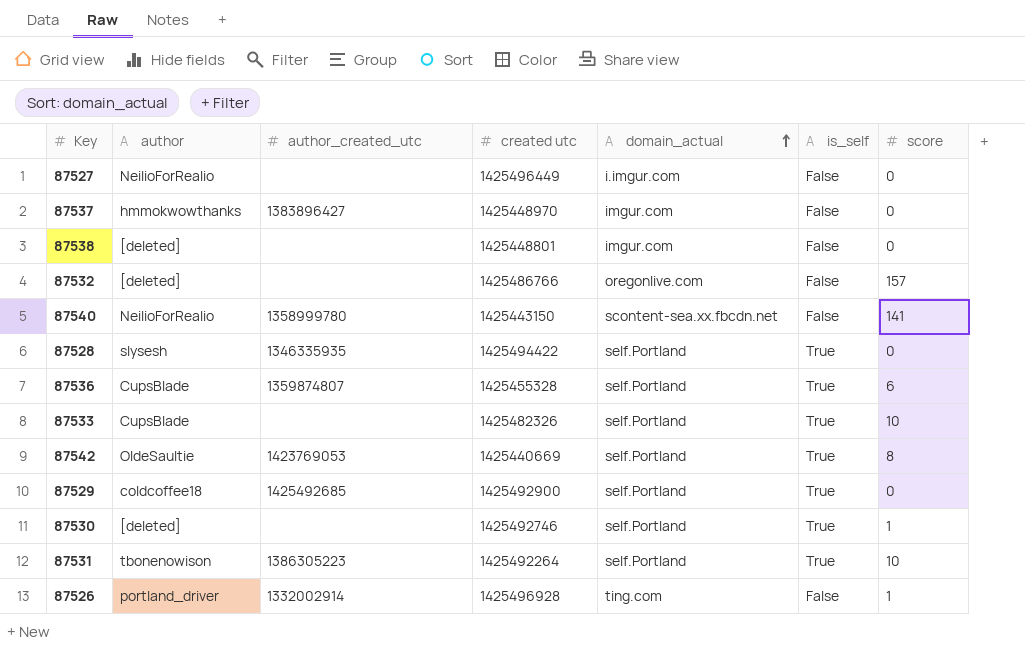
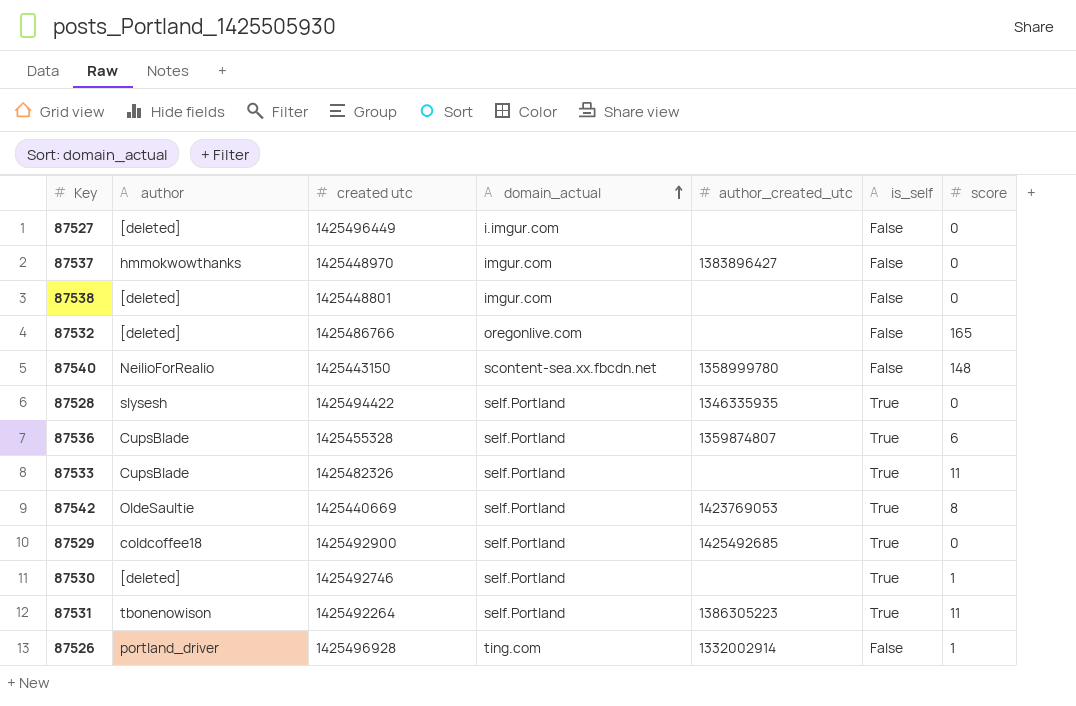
column author_created_utc | position: 3 -> 5
87527 | author: NeilioForRealio -> [deleted]
87532 | score: 157 -> 165
87540 | score: 141 -> 148
87533 | score: 10 -> 11
87531 | score: 10 -> 11

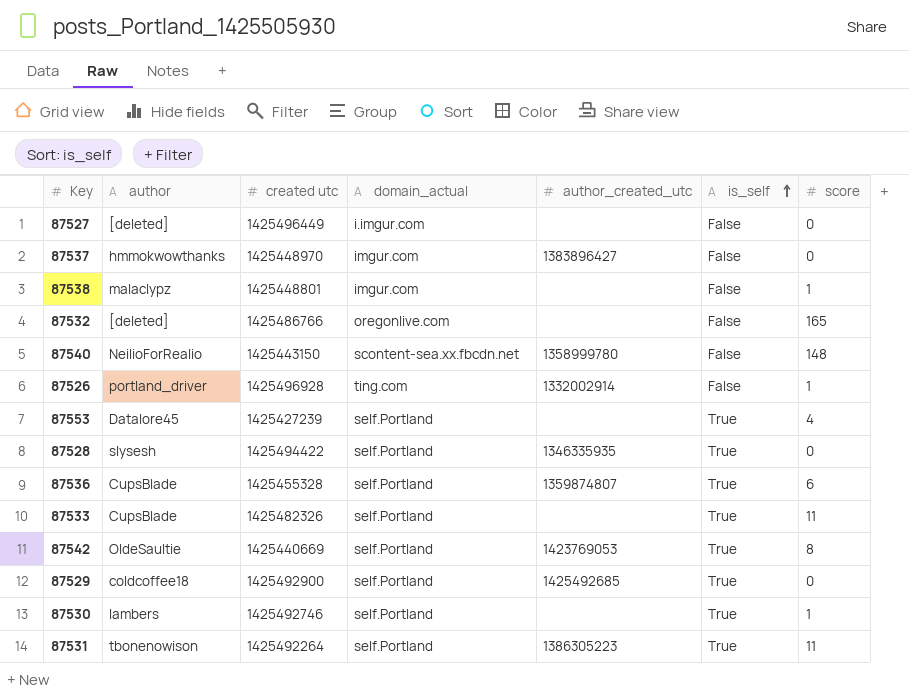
row order: domain_actual ascending -> is_self ascending
87538 | author: [deleted] -> malaclypz
87538 | score: 0 -> 1
row 87553: none -> Datalore45 | 1425427239 | self.Portland | none | True | 4
87530 | author: [deleted] -> lambers

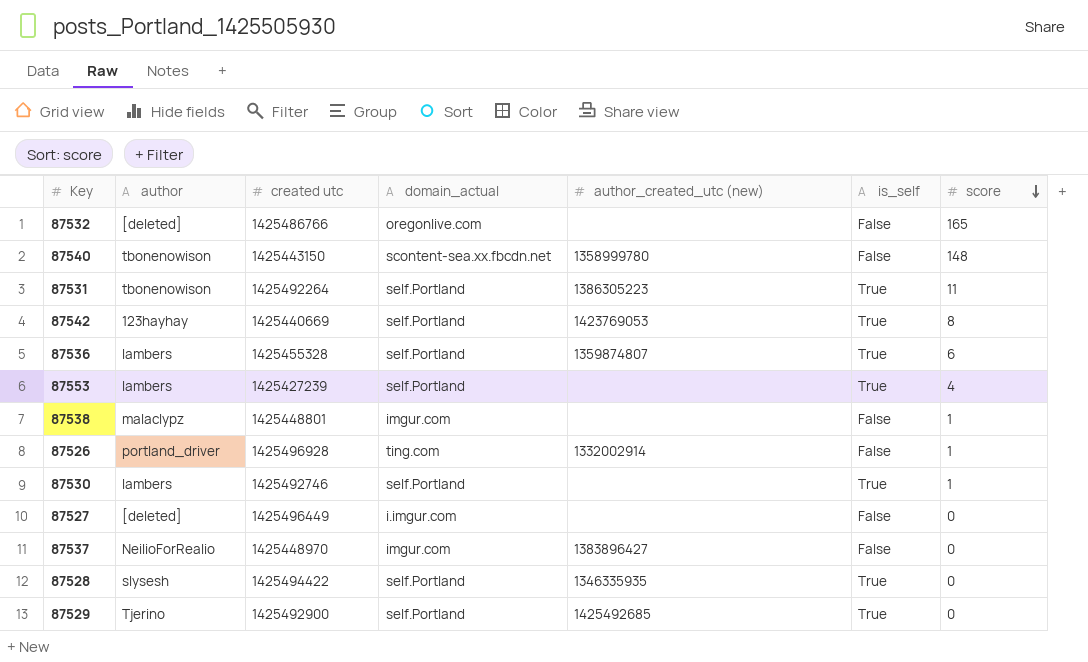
row order: is_self ascending -> score descending
column name: author_created_utc -> author_created_utc (new)
row 87533: CupsBlade | 1425482326 | self.Portland | none | True | 11 -> none
87540 | author: NeilioForRealio -> tbonenowison
87542 | author: OldeSaultie -> 123hayhay
87536 | author: CupsBlade -> lambers
87553 | author: Datalore45 -> lambers
87537 | author: hmmokwowthanks -> NeilioForRealio
87529 | author: coldcoffee18 -> Tjerino

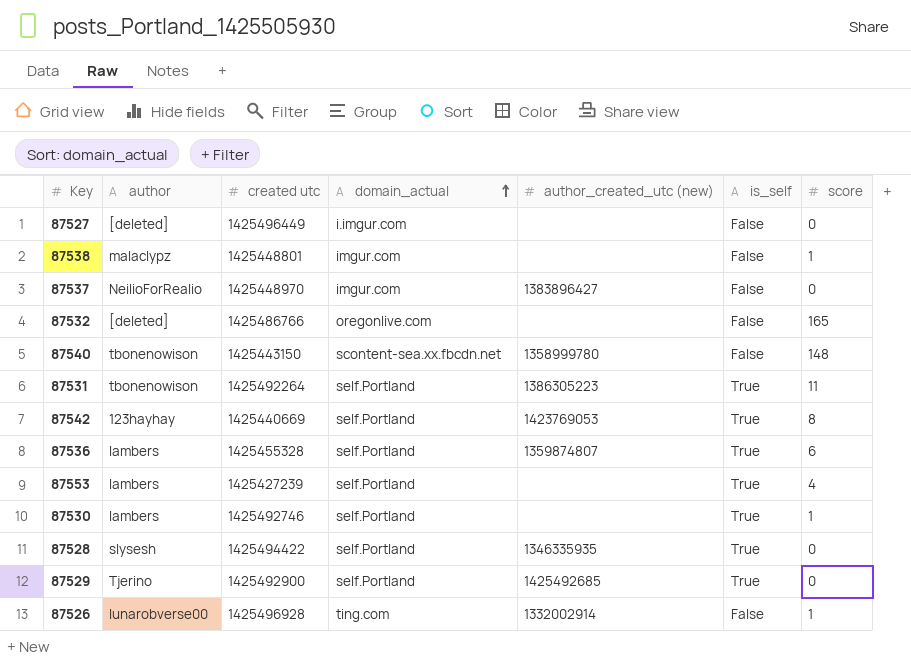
row order: score descending -> domain_actual ascending
87526 | author: portland_driver -> lunarobverse00

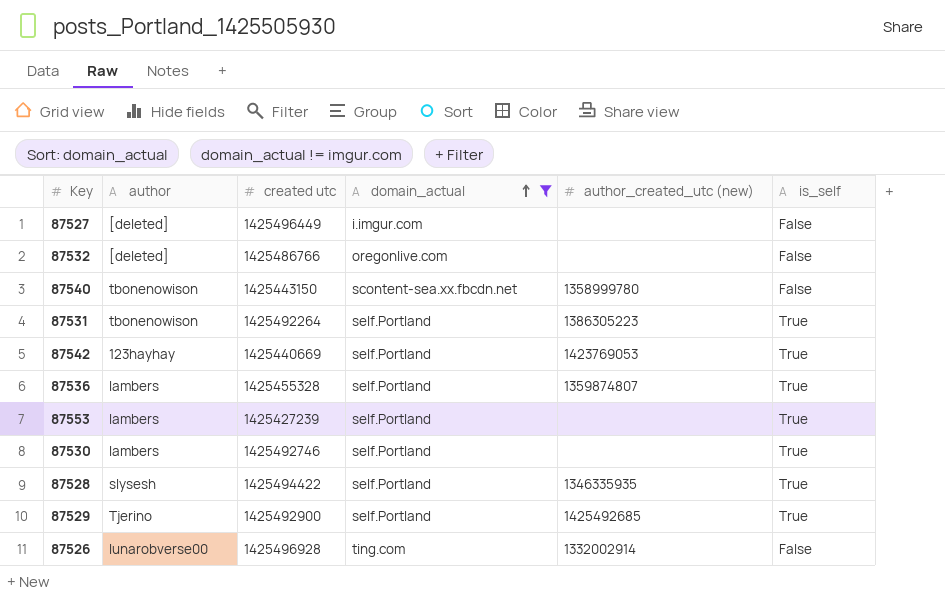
filter: none -> domain_actual != imgur.com
column score | position: 7 -> none

